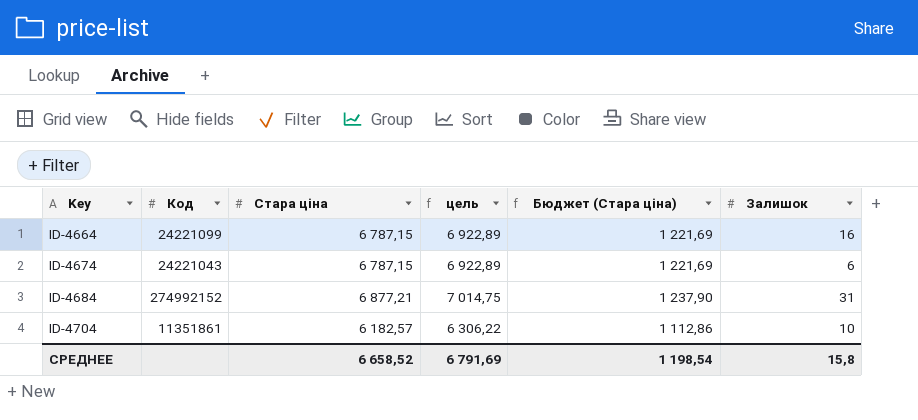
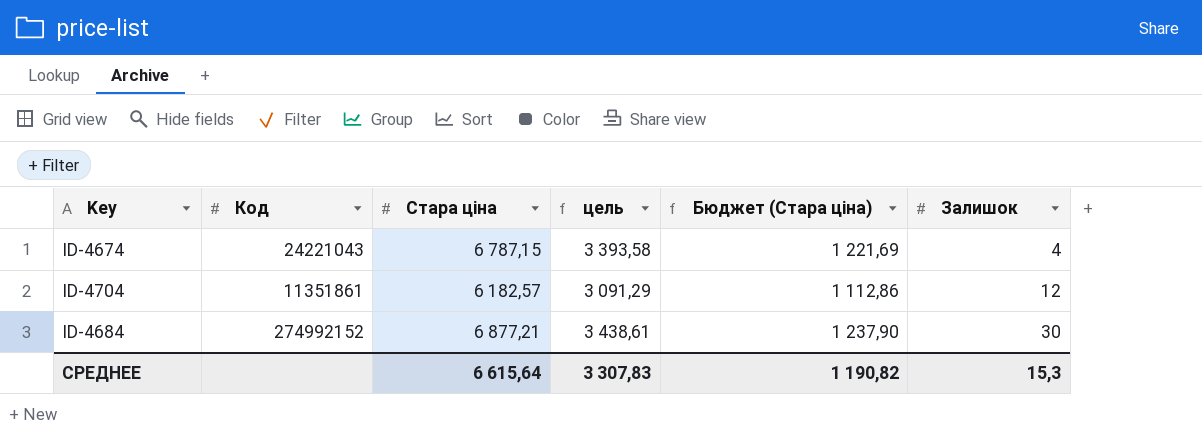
row order: Key ascending -> Залишок ascending
column цель | formula: [Стара ціна] * 1,02 -> [Стара ціна] * 0,5
row ID-4664: 24221099 | 6 787,15 | 6 922,89 | 1 221,69 | 16 -> none
ID-4674 | Залишок: 6 -> 4
ID-4704 | Залишок: 10 -> 12
ID-4684 | Залишок: 31 -> 30
СРЕДНЕЕ | Стара ціна: 6 658,52 -> 6 615,64
СРЕДНЕЕ | цель: 6 791,69 -> 3 307,83
СРЕДНЕЕ | Бюджет (Стара ціна): 1 198,54 -> 1 190,82
СРЕДНЕЕ | Залишок: 15,8 -> 15,3

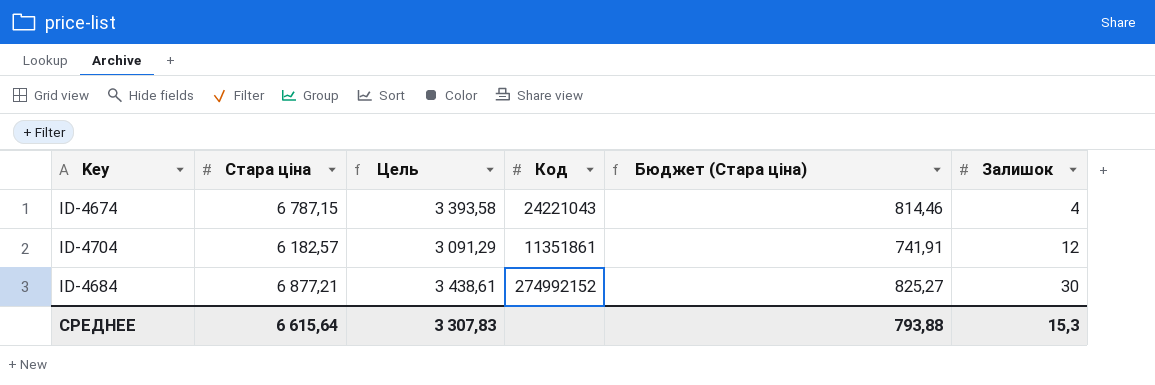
column name: цель -> Цель
column Код | position: 2 -> 4
column Бюджет (Стара ціна) | formula: [Стара ціна] * 0,18 -> [Стара ціна] * 0,12
СРЕДНЕЕ | Бюджет (Стара ціна): 1 190,82 -> 793,88

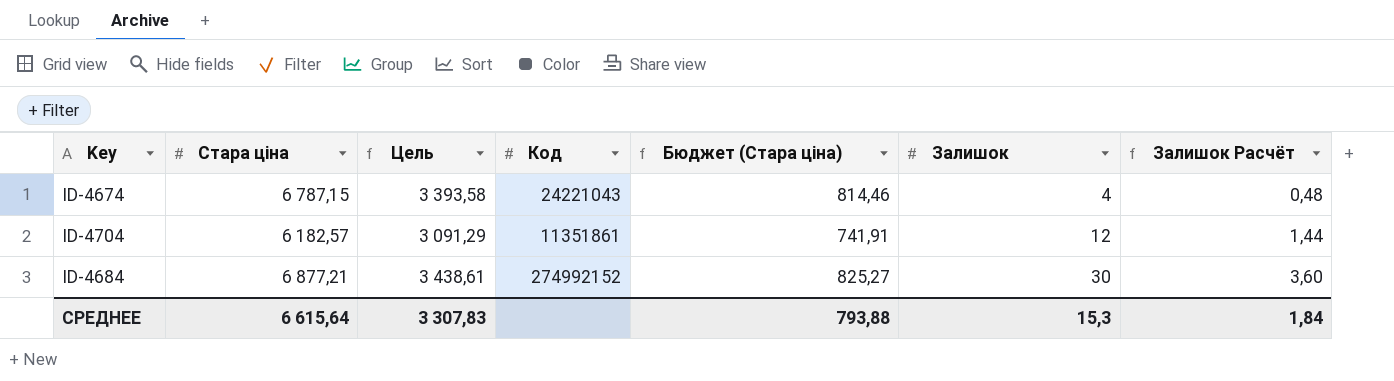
column Залишок Расчёт | formula: none -> [Залишок] * 0,12

